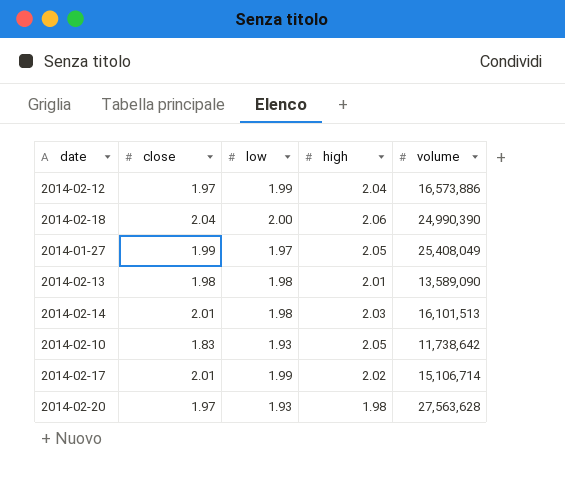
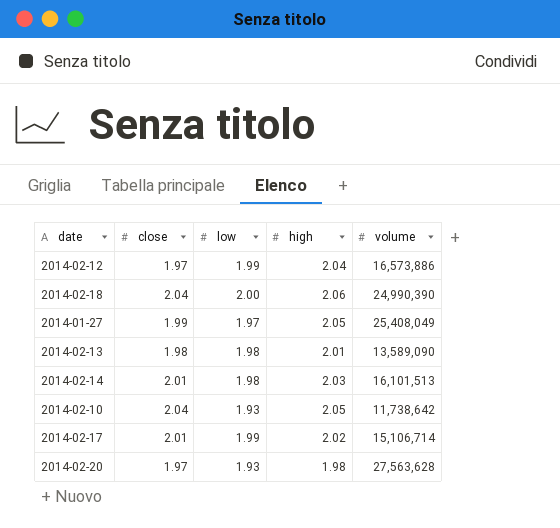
2014-02-10 | close: 1.83 -> 2.04

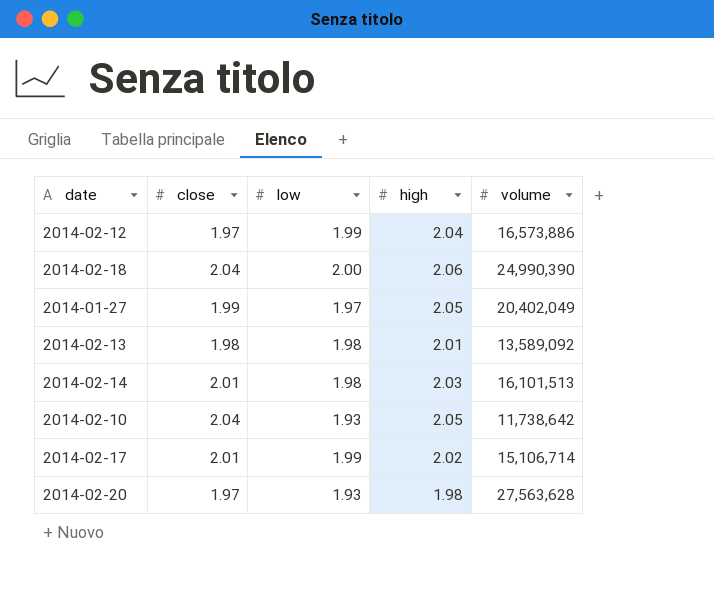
2014-01-27 | volume: 25,408,049 -> 20,402,049
2014-02-13 | volume: 13,589,090 -> 13,589,092

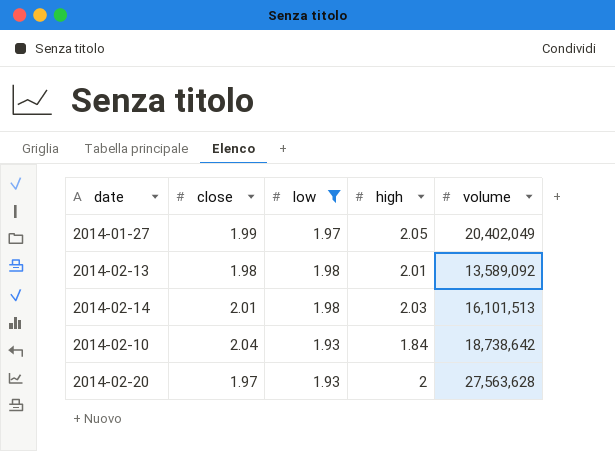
filter: none -> low <= 1.98
2014-02-10 | high: 2.05 -> 1.84
2014-02-10 | volume: 11,738,642 -> 18,738,642
2014-02-20 | high: 1.98 -> 2

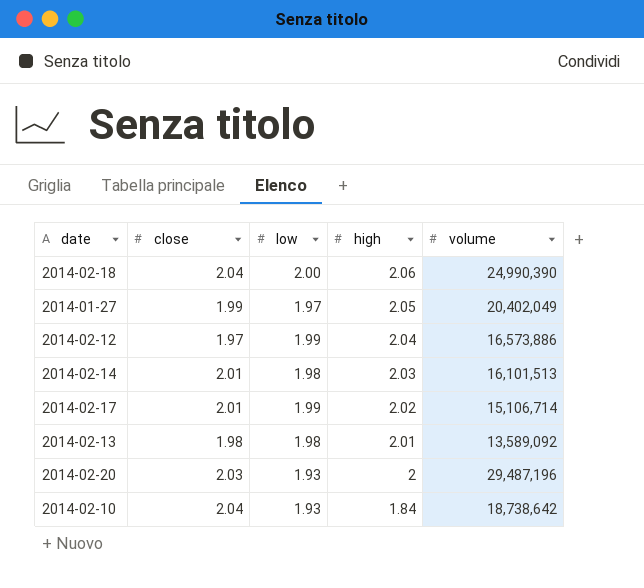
filter: low <= 1.98 -> none
row order: none -> high descending
2014-02-20 | close: 1.97 -> 2.03
2014-02-20 | volume: 27,563,628 -> 29,487,196

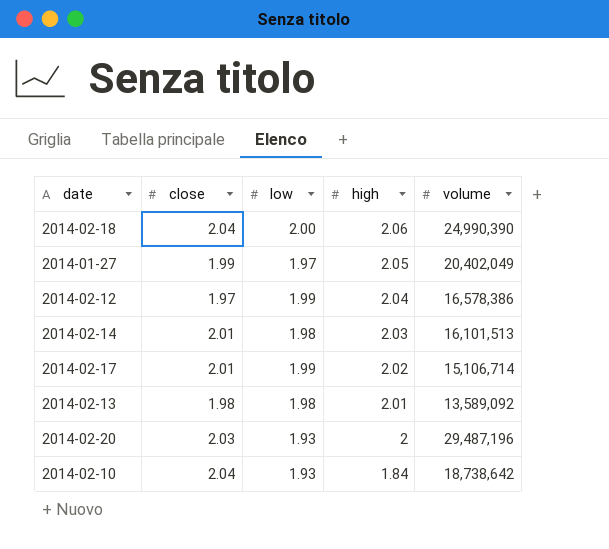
2014-02-12 | volume: 16,573,886 -> 16,578,386

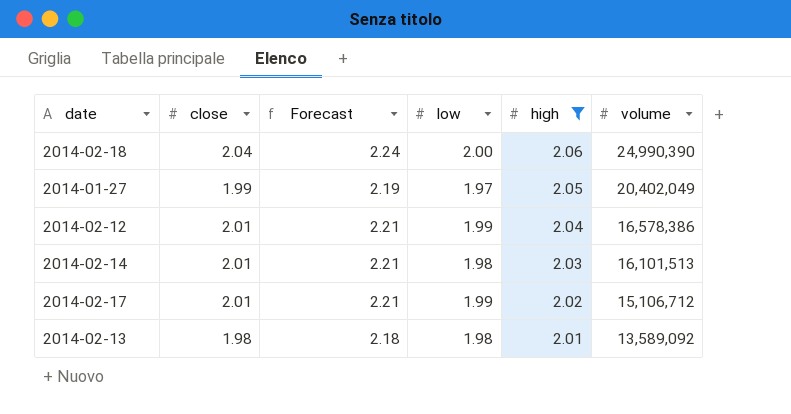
filter: none -> high >= 2.01
column Forecast | formula: none -> [close] * 1.1
2014-02-12 | close: 1.97 -> 2.01
2014-02-17 | volume: 15,106,714 -> 15,106,712

